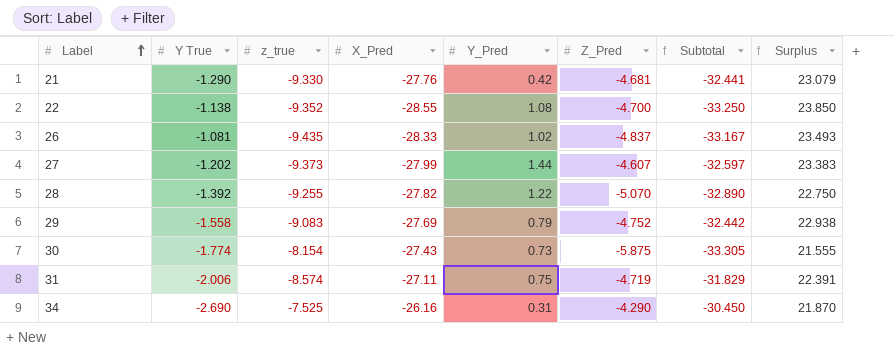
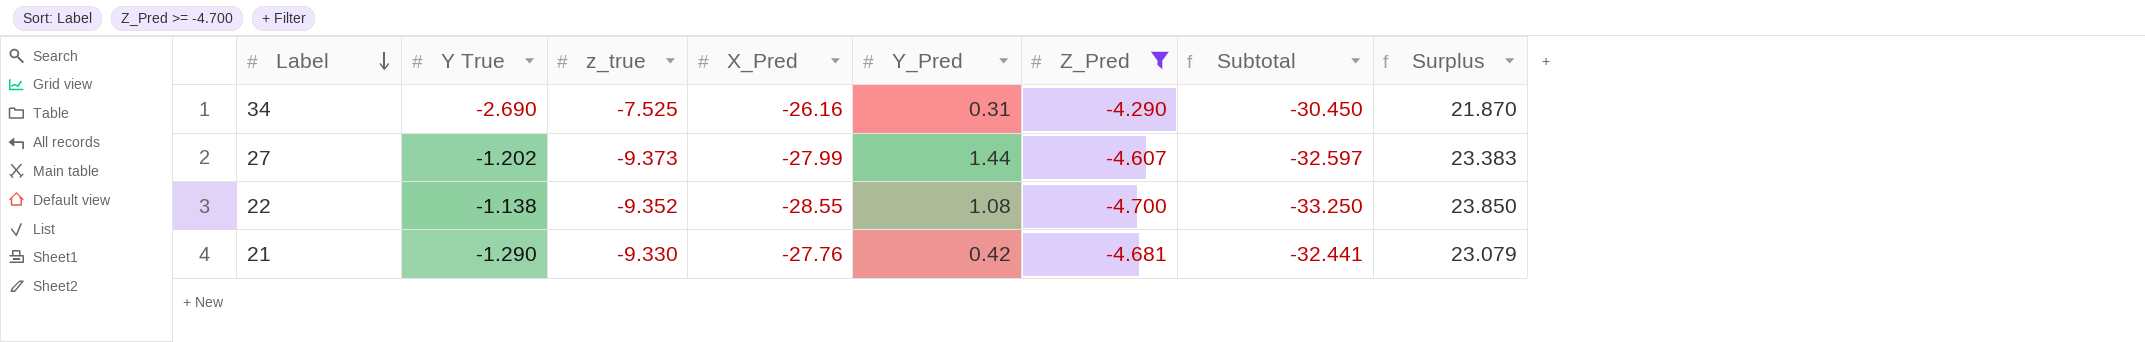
filter: none -> Z_Pred >= -4.700
row order: Label ascending -> Label descending

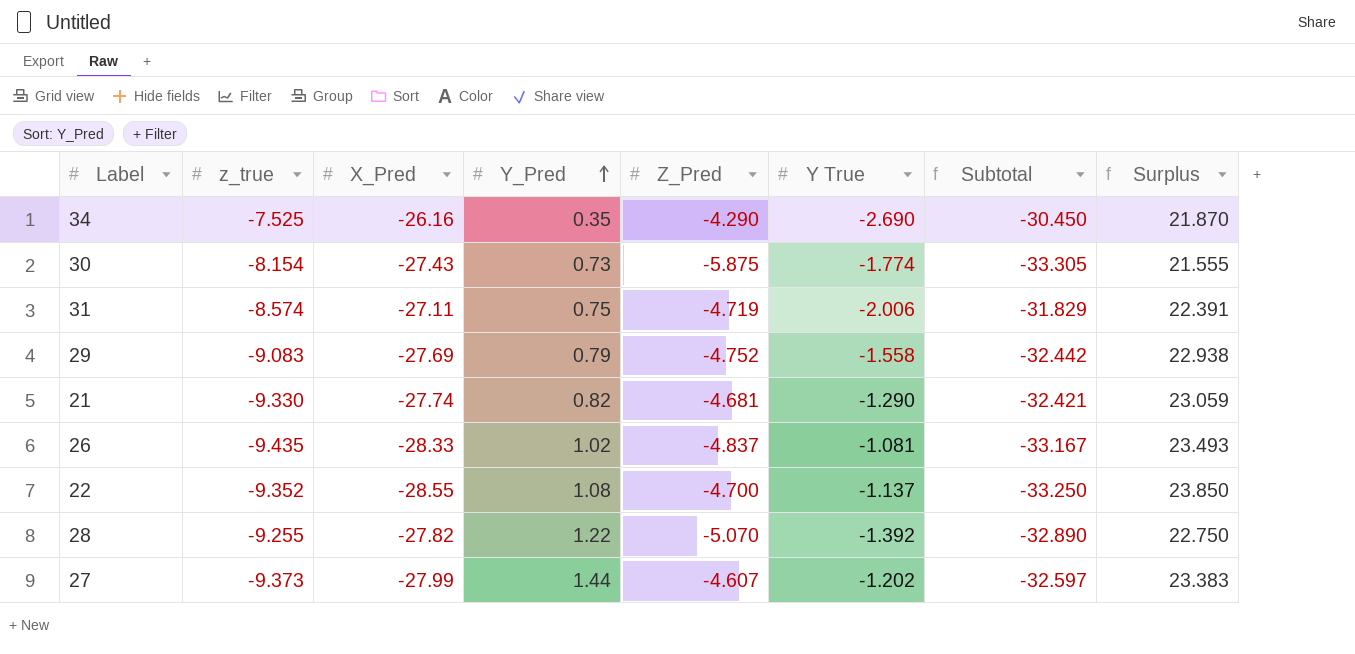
filter: Z_Pred >= -4.700 -> none
row order: Label descending -> Y_Pred ascending
column Y True | position: 2 -> 6
34 | Y_Pred: 0.31 -> 0.35
21 | X_Pred: -27.76 -> -27.74
21 | Y_Pred: 0.42 -> 0.82
21 | Subtotal: -32.441 -> -32.421
21 | Surplus: 23.079 -> 23.059
22 | Y True: -1.138 -> -1.137

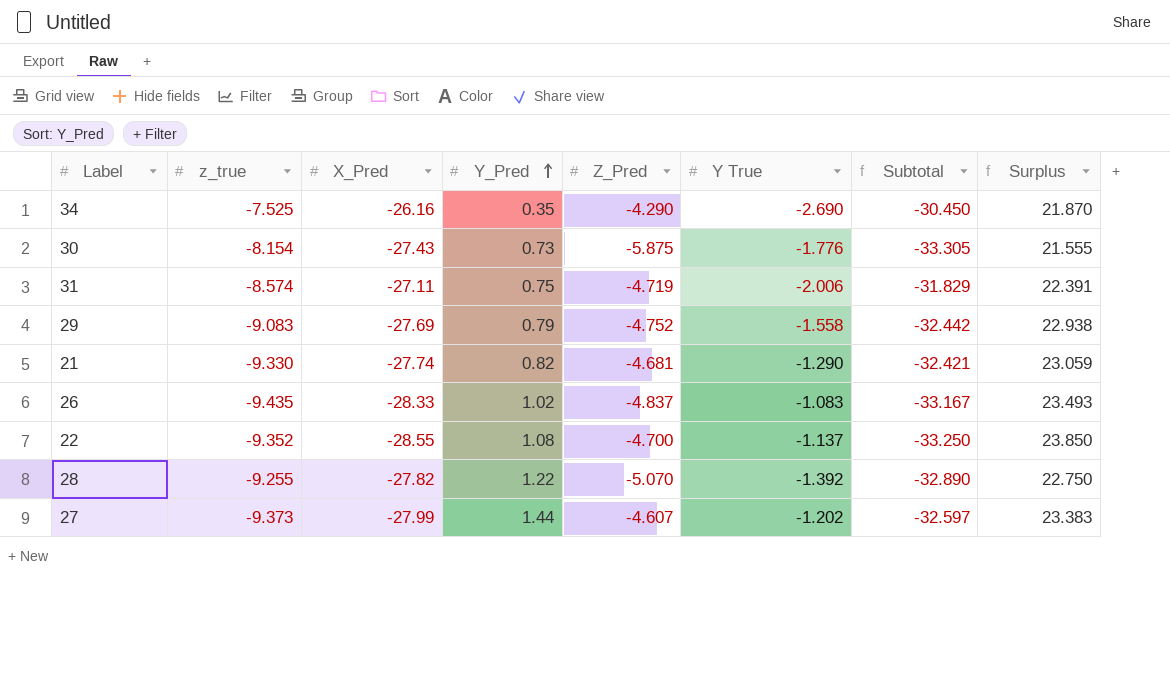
30 | Y True: -1.774 -> -1.776
26 | Y True: -1.081 -> -1.083

